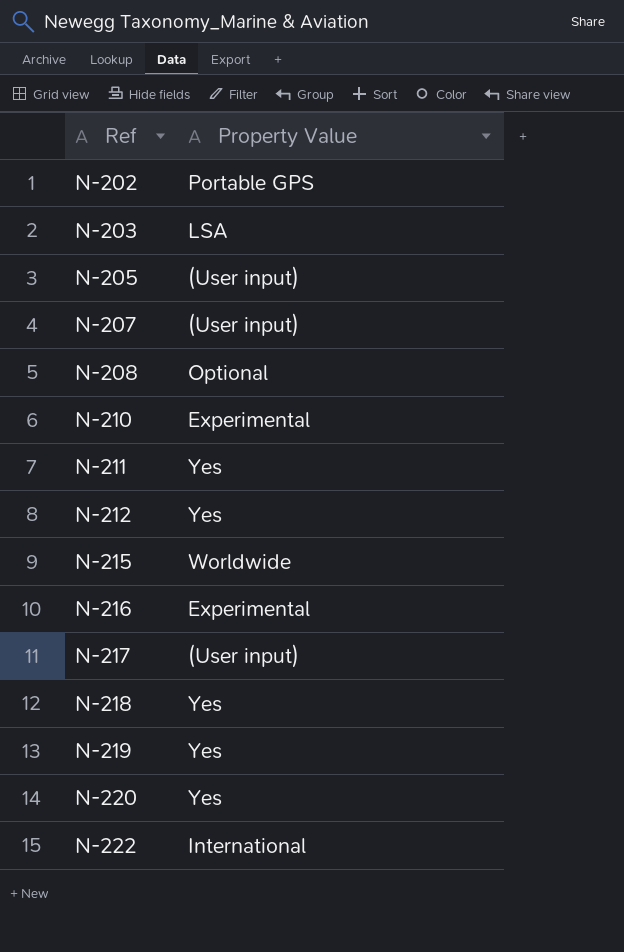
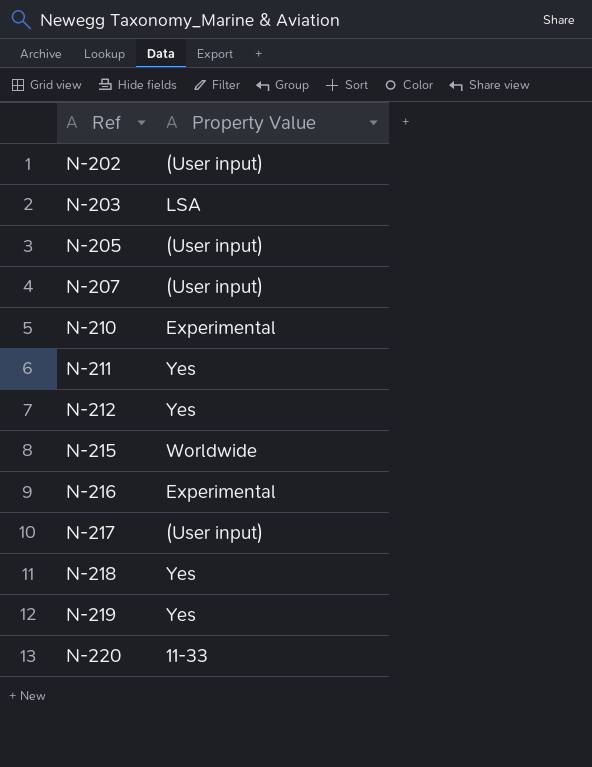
row N-208: Optional -> none
row N-222: International -> none
N-202 | Property Value: Portable GPS -> (User input)
N-220 | Property Value: Yes -> 11-33

